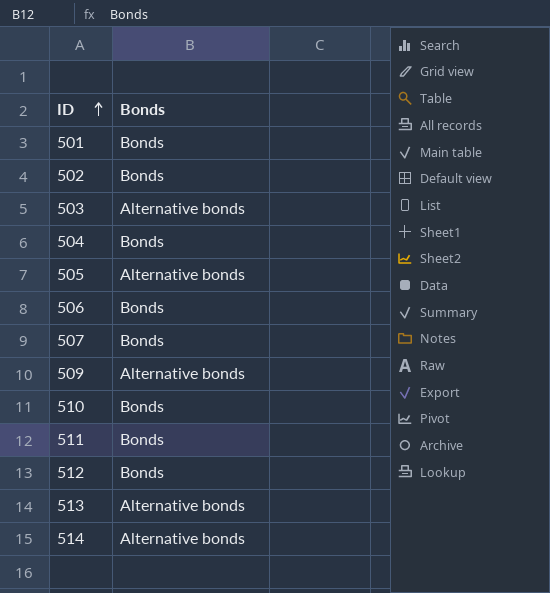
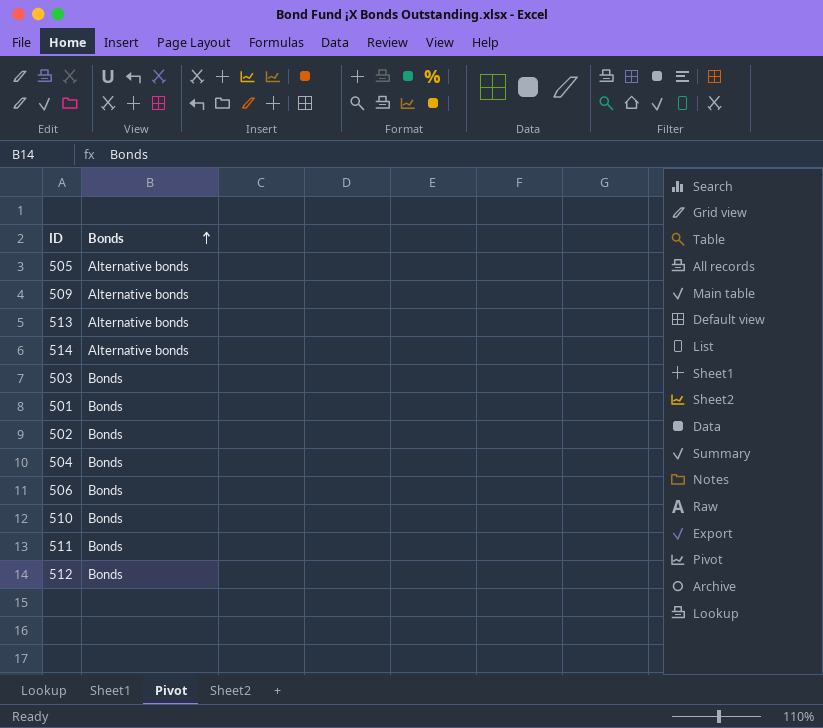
row order: ID ascending -> Bonds ascending
row 507: Bonds -> none
503 | Bonds: Alternative bonds -> Bonds

